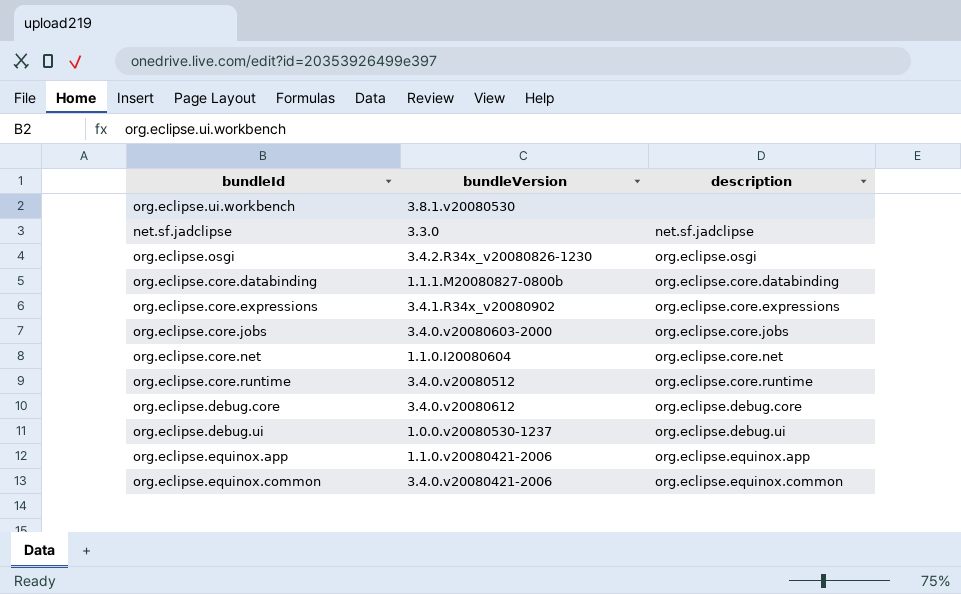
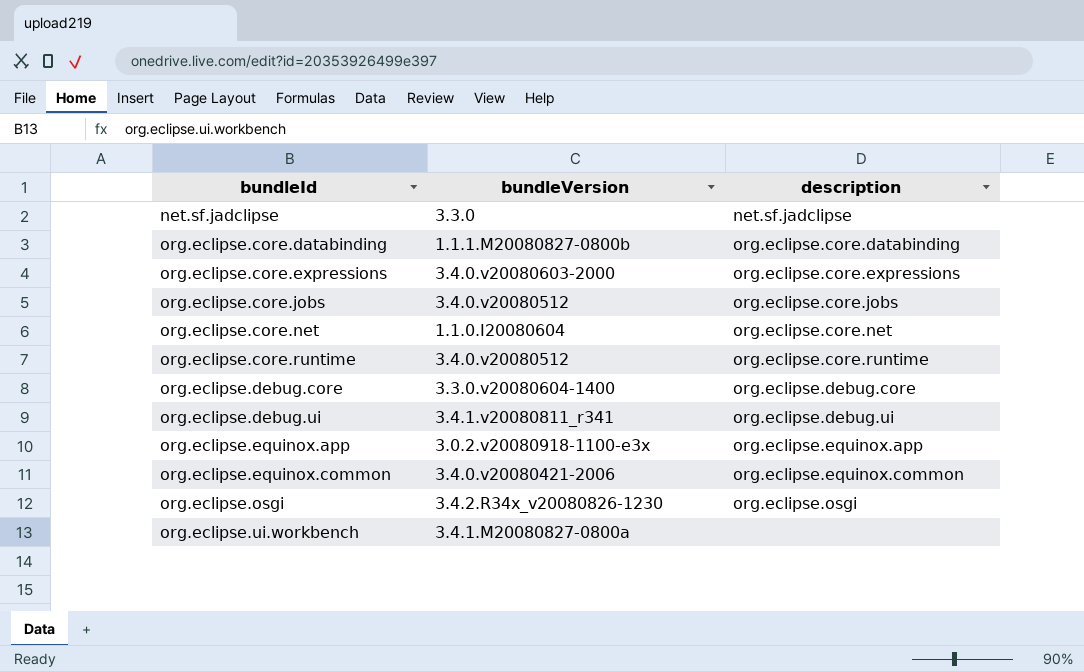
row order: none -> bundleId ascending
org.eclipse.core.expressions | bundleVersion: 3.4.1.R34x_v20080902 -> 3.4.0.v20080603-2000
org.eclipse.core.jobs | bundleVersion: 3.4.0.v20080603-2000 -> 3.4.0.v20080512
org.eclipse.debug.core | bundleVersion: 3.4.0.v20080612 -> 3.3.0.v20080604-1400
org.eclipse.debug.ui | bundleVersion: 1.0.0.v20080530-1237 -> 3.4.1.v20080811_r341
org.eclipse.equinox.app | bundleVersion: 1.1.0.v20080421-2006 -> 3.0.2.v20080918-1100-e3x
org.eclipse.ui.workbench | bundleVersion: 3.8.1.v20080530 -> 3.4.1.M20080827-0800a

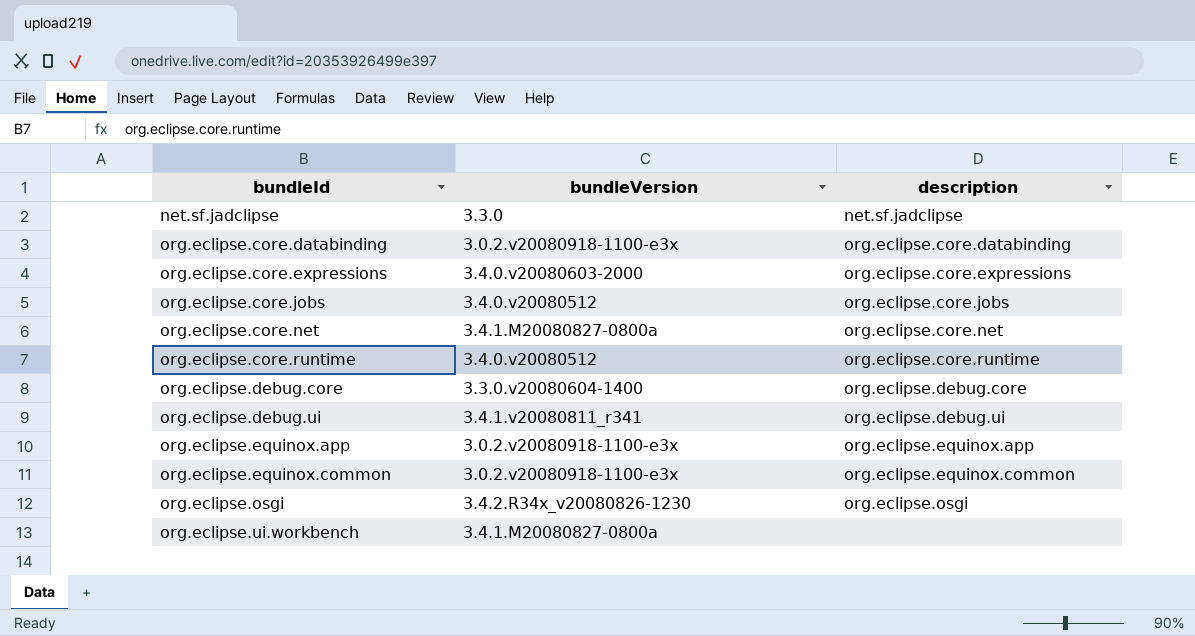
org.eclipse.core.databinding | bundleVersion: 1.1.1.M20080827-0800b -> 3.0.2.v20080918-1100-e3x
org.eclipse.core.net | bundleVersion: 1.1.0.I20080604 -> 3.4.1.M20080827-0800a
org.eclipse.equinox.common | bundleVersion: 3.4.0.v20080421-2006 -> 3.0.2.v20080918-1100-e3x

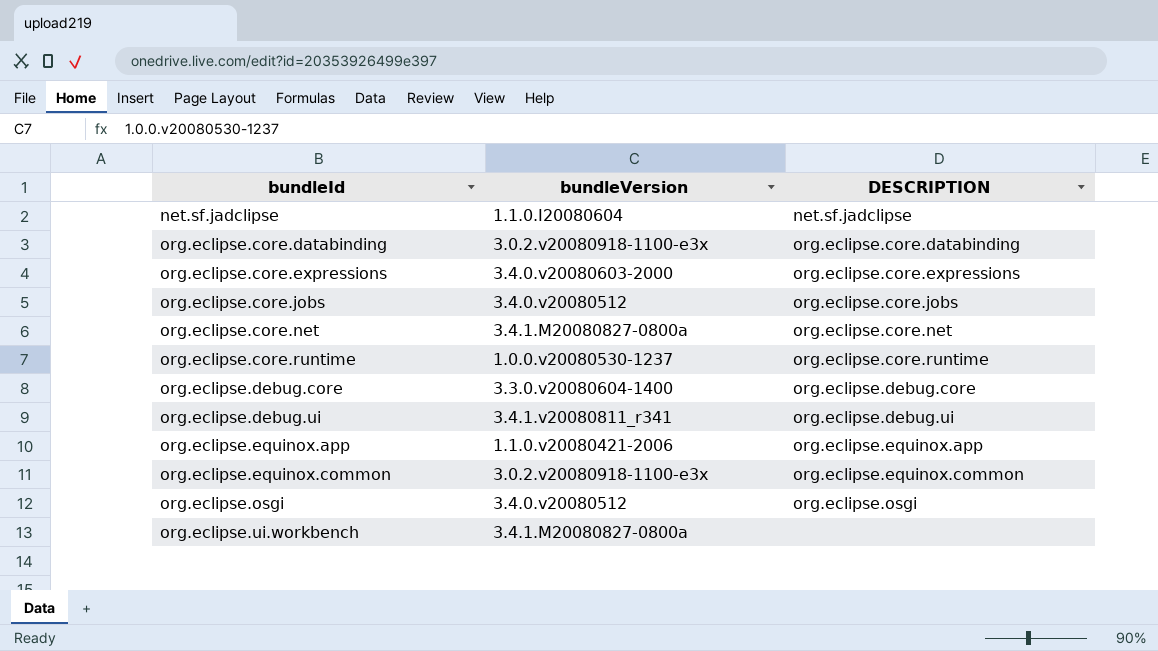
column name: description -> DESCRIPTION
net.sf.jadclipse | bundleVersion: 3.3.0 -> 1.1.0.I20080604
org.eclipse.core.runtime | bundleVersion: 3.4.0.v20080512 -> 1.0.0.v20080530-1237
org.eclipse.equinox.app | bundleVersion: 3.0.2.v20080918-1100-e3x -> 1.1.0.v20080421-2006
org.eclipse.osgi | bundleVersion: 3.4.2.R34x_v20080826-1230 -> 3.4.0.v20080512

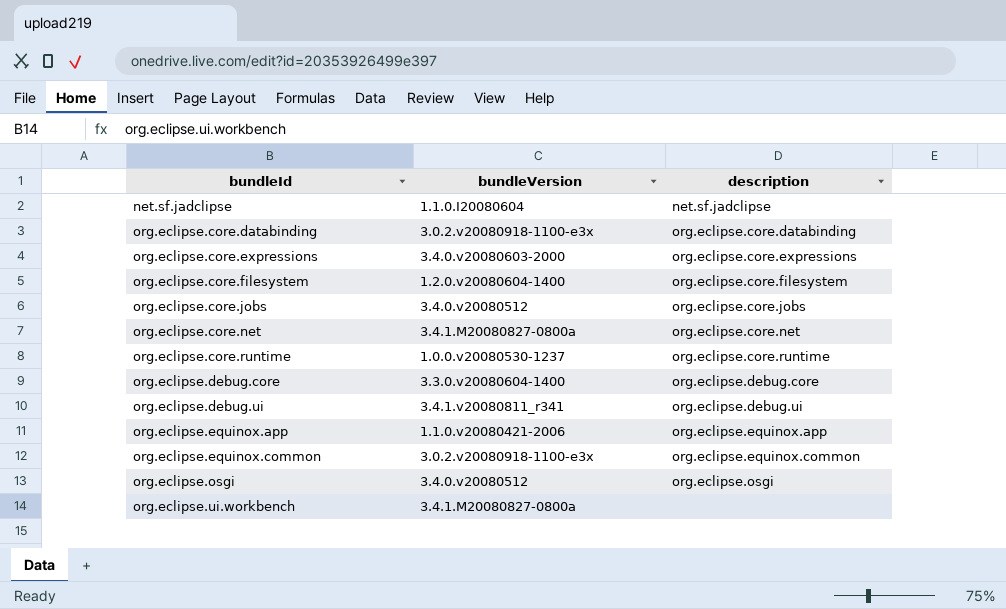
column name: DESCRIPTION -> description
row org.eclipse.core.filesystem: none -> 1.2.0.v20080604-1400 | org.eclipse.core.filesystem

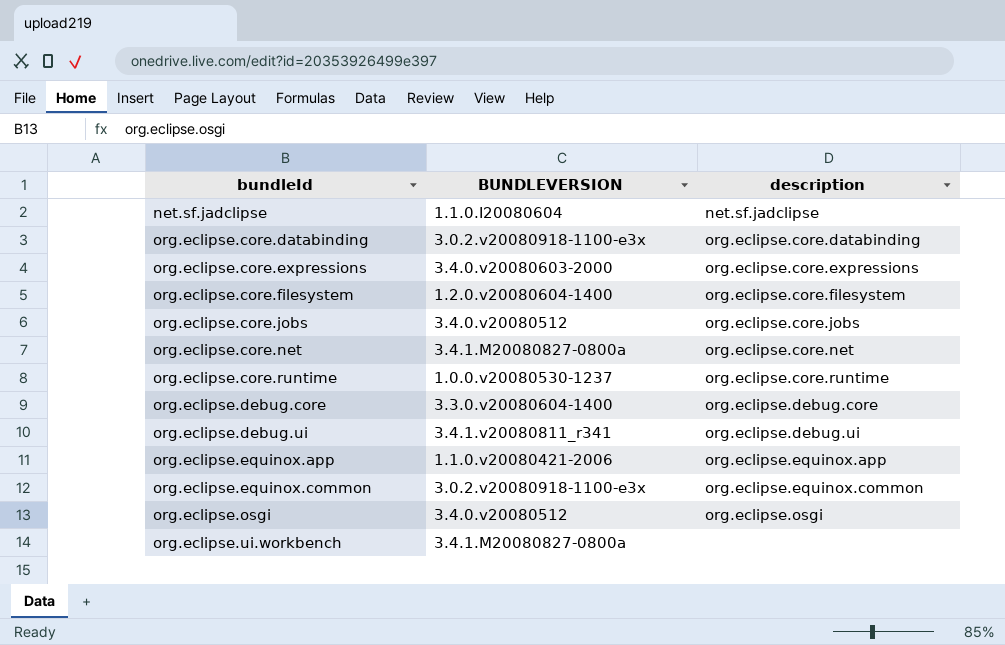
column name: bundleVersion -> BUNDLEVERSION

